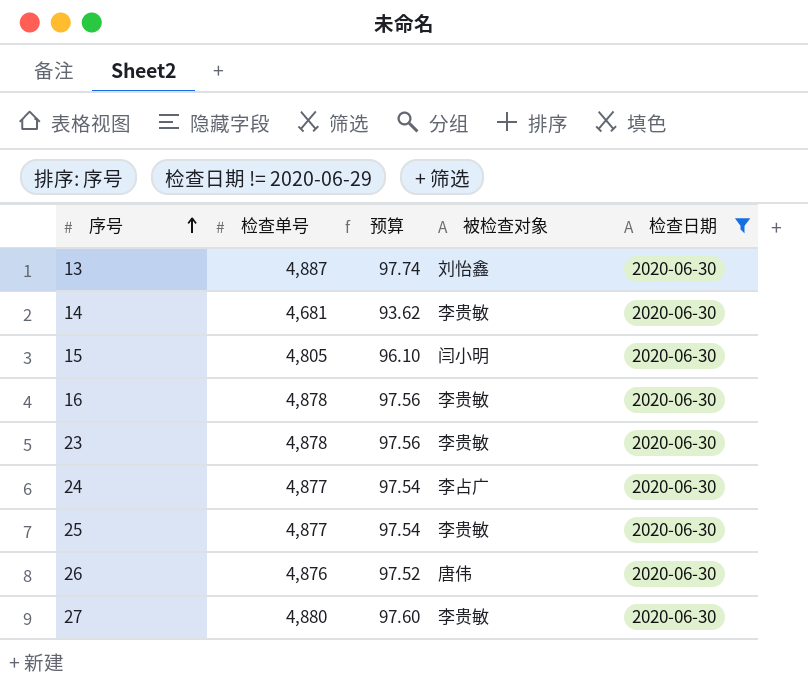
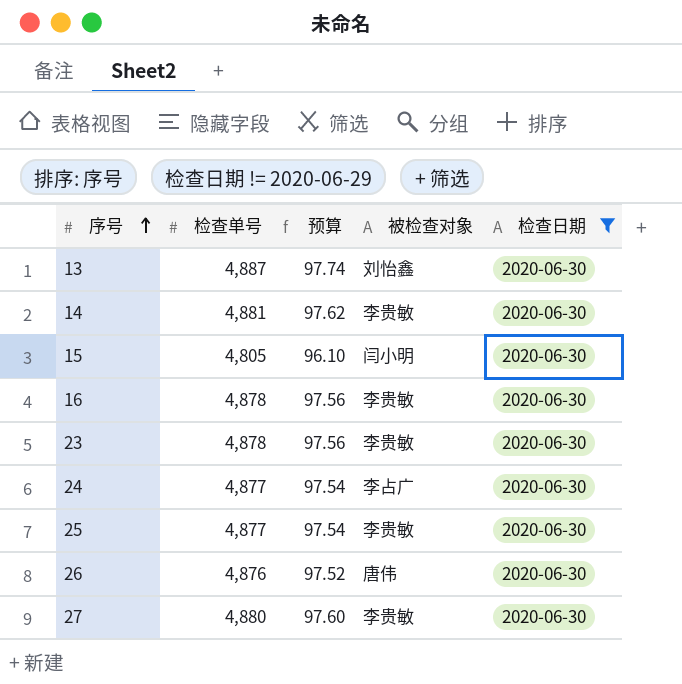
14 | 检查单号: 4,681 -> 4,881
14 | 预算: 93.62 -> 97.62

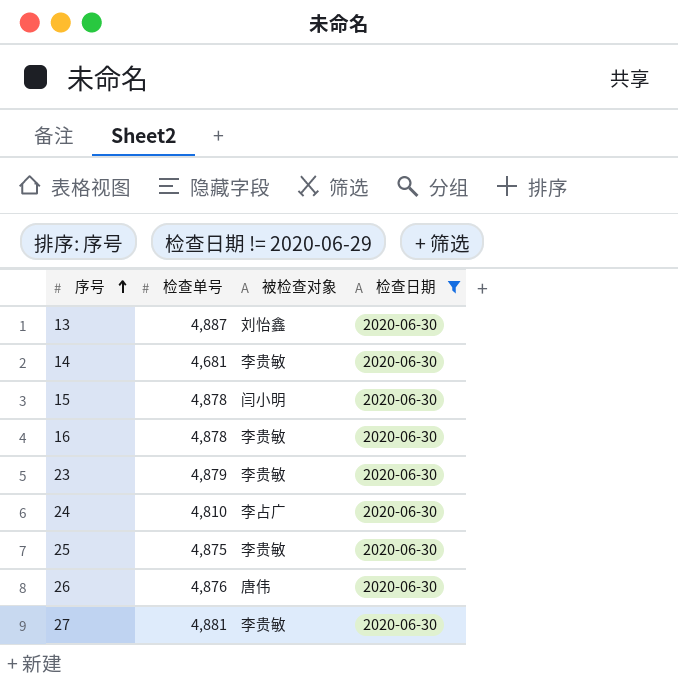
column 预算 | formula: [检查单号] * 0.02 -> none
14 | 检查单号: 4,881 -> 4,681
15 | 检查单号: 4,805 -> 4,878
23 | 检查单号: 4,878 -> 4,879
24 | 检查单号: 4,877 -> 4,810
25 | 检查单号: 4,877 -> 4,875
27 | 检查单号: 4,880 -> 4,881

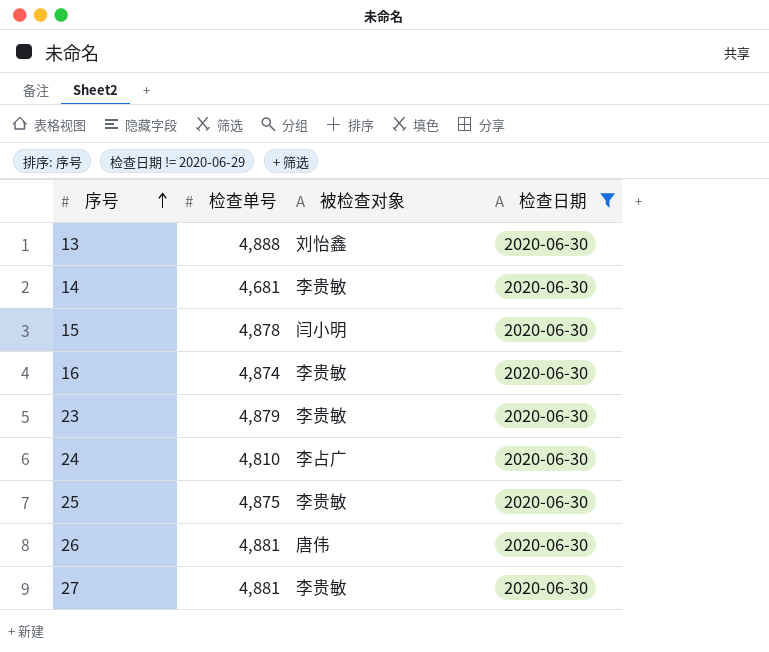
13 | 检查单号: 4,887 -> 4,888
16 | 检查单号: 4,878 -> 4,874
26 | 检查单号: 4,876 -> 4,881

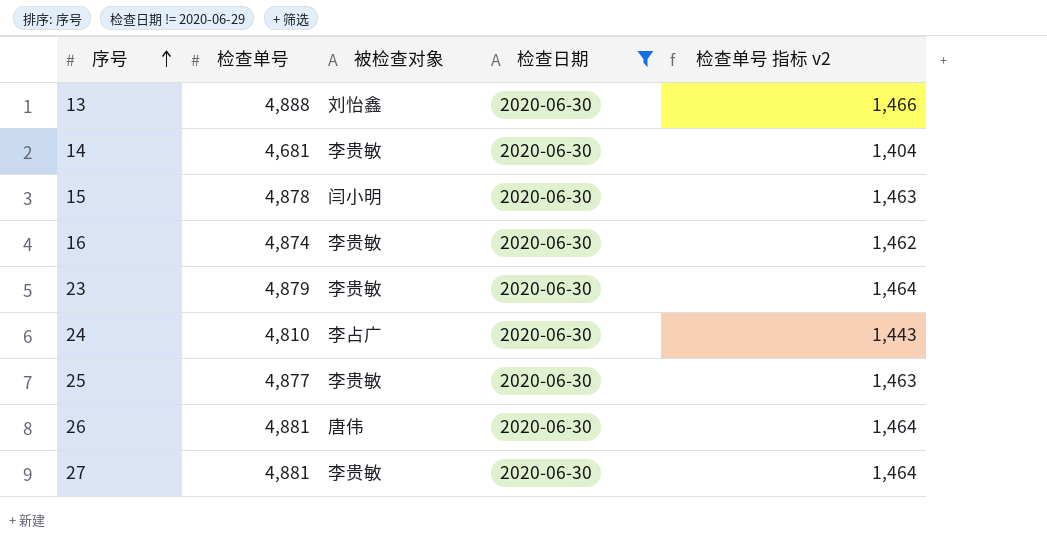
column 检查单号 指标 v2 | formula: none -> [检查单号] * 0.3
25 | 检查单号: 4,875 -> 4,877

